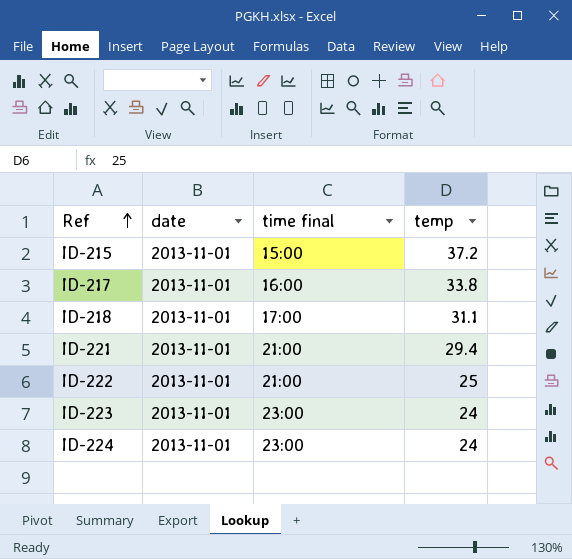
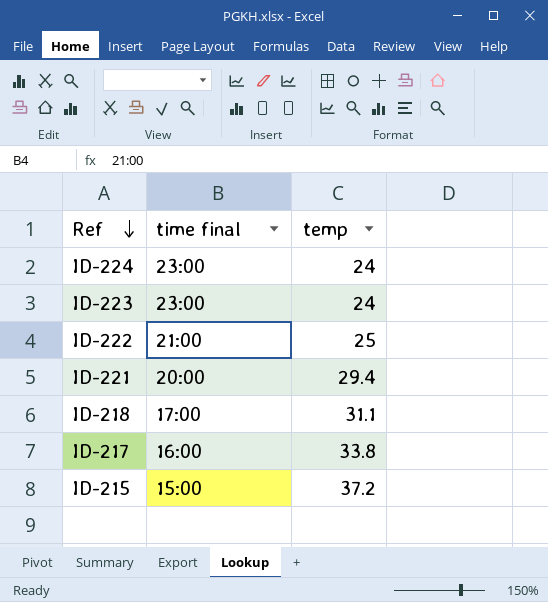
row order: Ref ascending -> Ref descending
column date | position: 2 -> none
ID-221 | time final: 21:00 -> 20:00

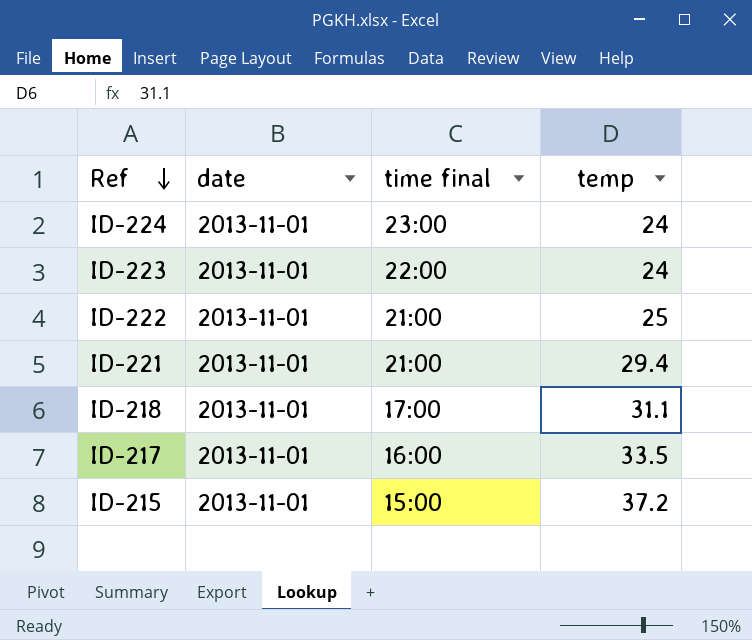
column date | position: none -> 2
ID-223 | time final: 23:00 -> 22:00
ID-221 | time final: 20:00 -> 21:00
ID-217 | temp: 33.8 -> 33.5

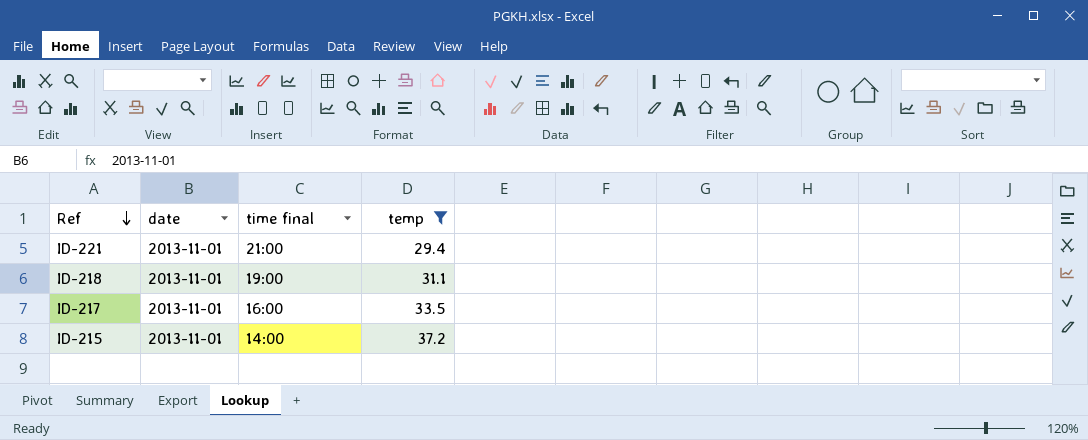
filter: none -> temp >= 29.4
ID-218 | time final: 17:00 -> 19:00
ID-215 | time final: 15:00 -> 14:00

